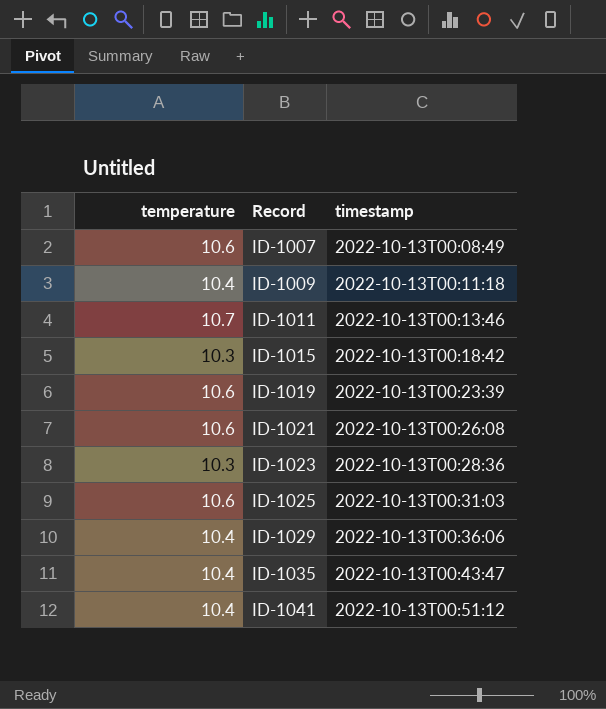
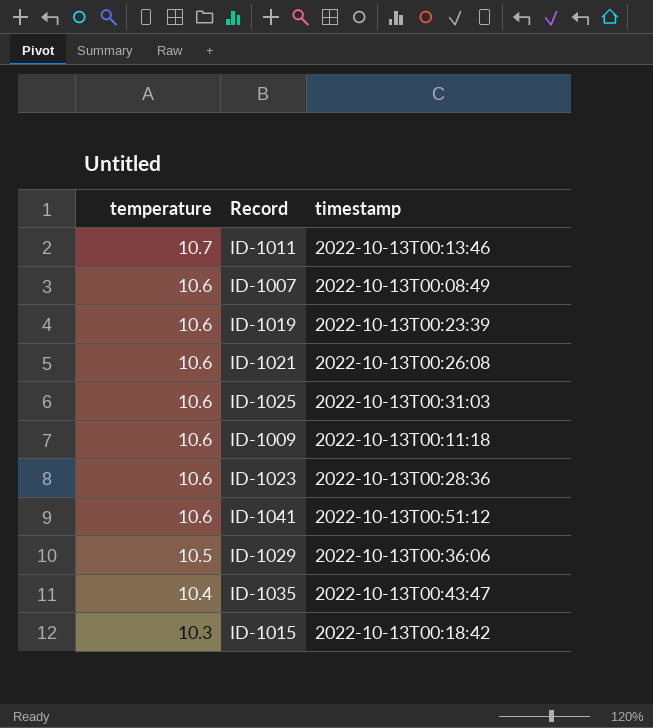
row order: Record ascending -> temperature descending
ID-1009 | temperature: 10.4 -> 10.6
ID-1023 | temperature: 10.3 -> 10.6
ID-1041 | temperature: 10.4 -> 10.6
ID-1029 | temperature: 10.4 -> 10.5

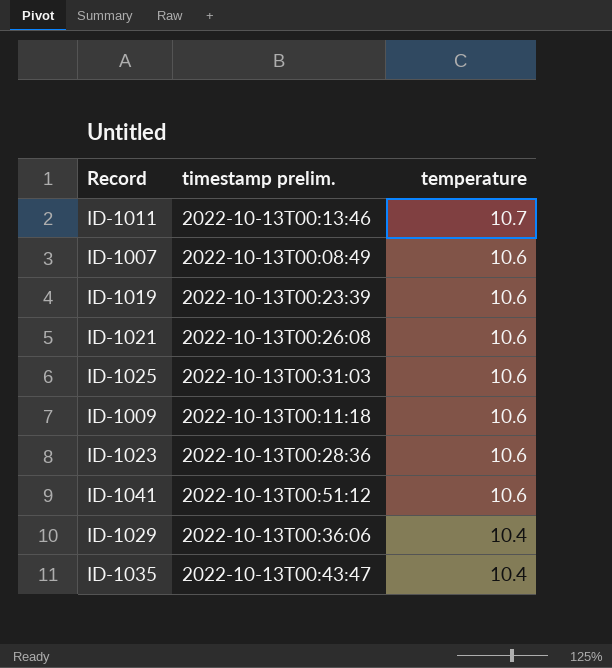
column name: timestamp -> timestamp prelim.
column temperature | position: 1 -> 3
row ID-1015: 10.3 | 2022-10-13T00:18:42 -> none
ID-1029 | temperature: 10.5 -> 10.4

